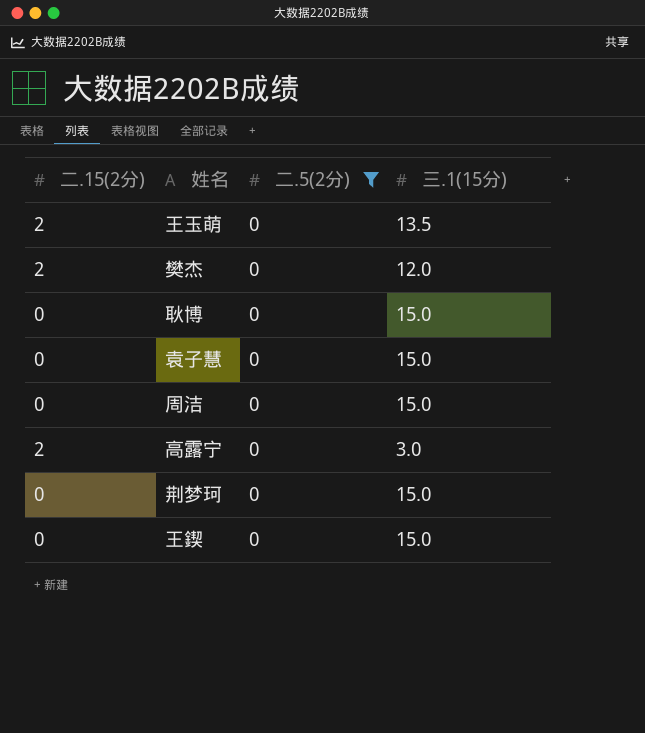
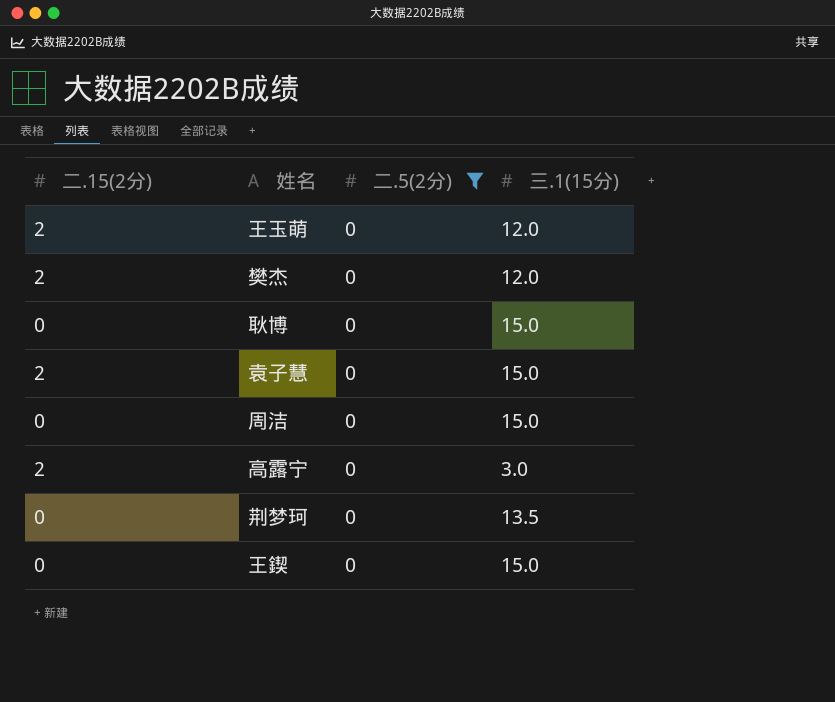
王玉萌 | 三.1(15分): 13.5 -> 12.0
袁子慧 | 二.15(2分): 0 -> 2
荆梦珂 | 三.1(15分): 15.0 -> 13.5

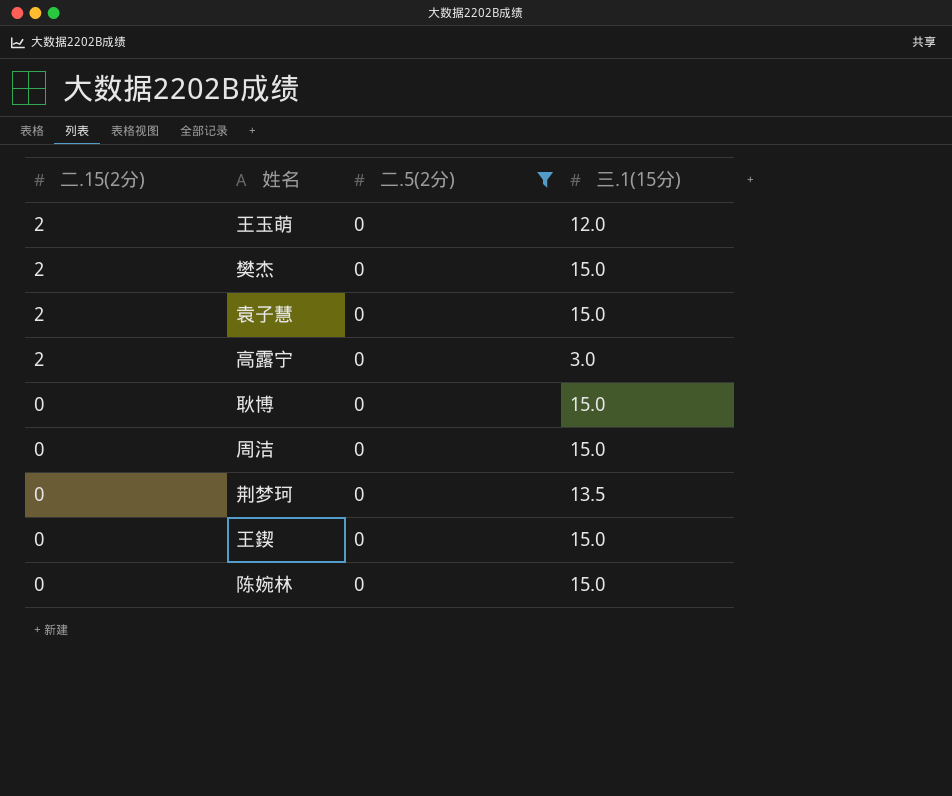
row order: none -> 二.15(2分) descending
樊杰 | 三.1(15分): 12.0 -> 15.0
row 陈婉林: none -> 0 | 0 | 15.0

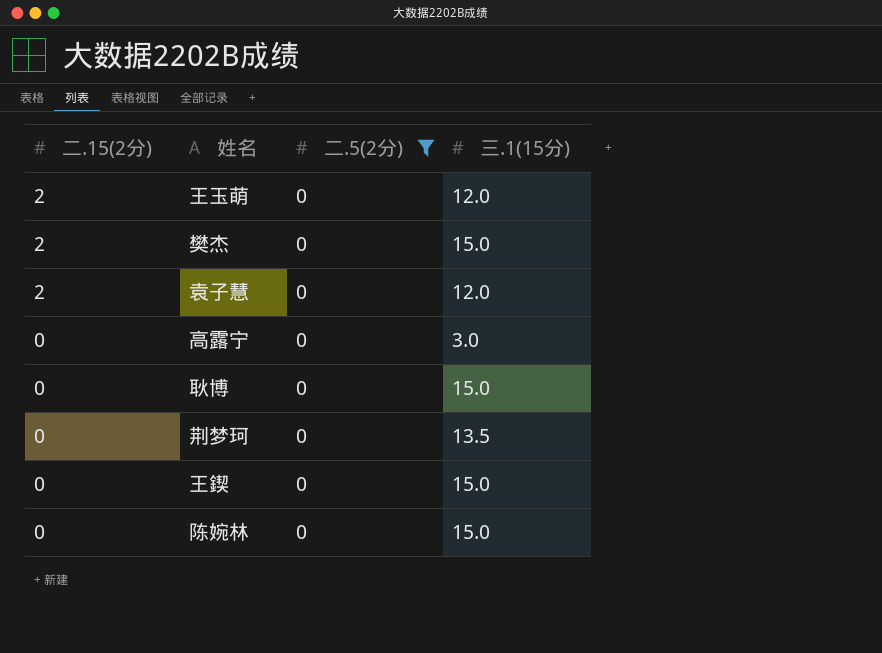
row 周洁: 0 | 0 | 15.0 -> none
袁子慧 | 三.1(15分): 15.0 -> 12.0
高露宁 | 二.15(2分): 2 -> 0

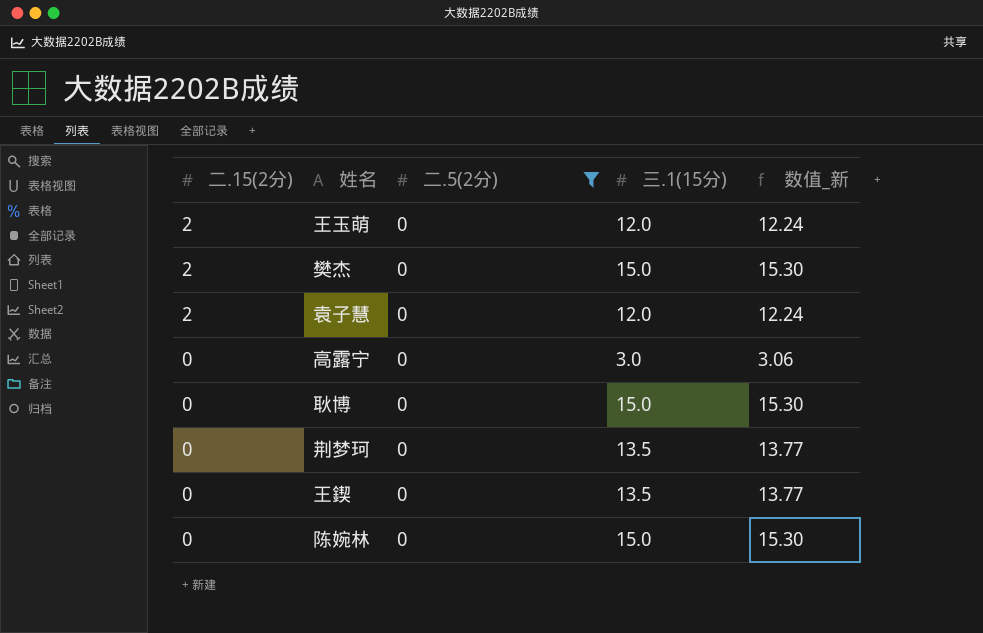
column 数值_新 | formula: none -> [三.1(15分)] * 1.02
王鍥 | 三.1(15分): 15.0 -> 13.5

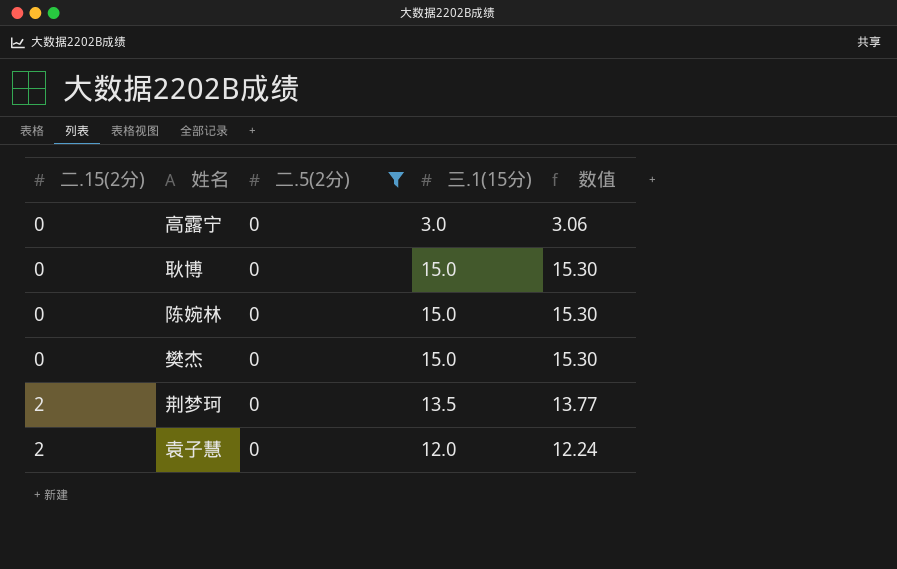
row order: 二.15(2分) descending -> 二.15(2分) ascending
column name: 数值_新 -> 数值
row 王玉萌: 2 | 0 | 12.0 | 12.24 -> none
row 王鍥: 0 | 0 | 13.5 | 13.77 -> none
樊杰 | 二.15(2分): 2 -> 0
荆梦珂 | 二.15(2分): 0 -> 2

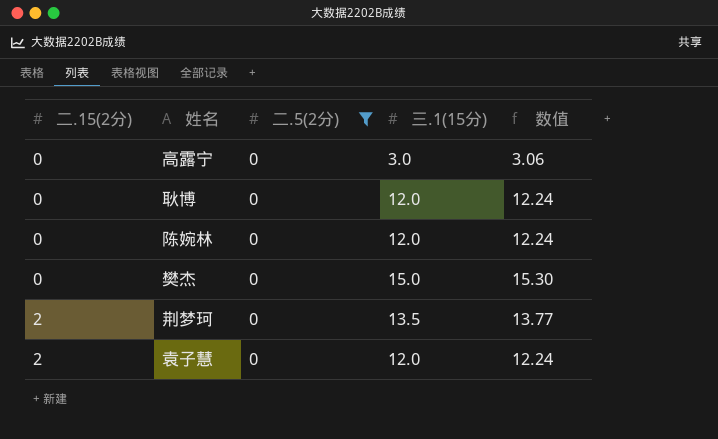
耿博 | 三.1(15分): 15.0 -> 12.0
耿博 | 数值: 15.30 -> 12.24
陈婉林 | 三.1(15分): 15.0 -> 12.0
陈婉林 | 数值: 15.30 -> 12.24

